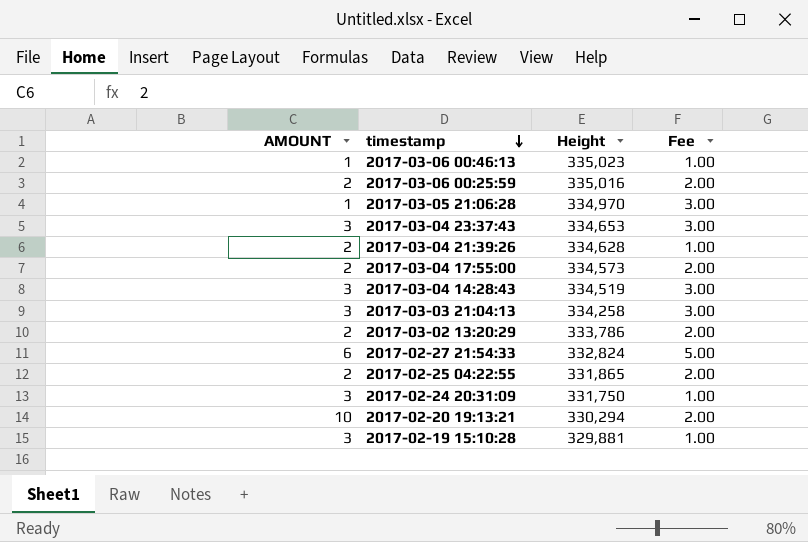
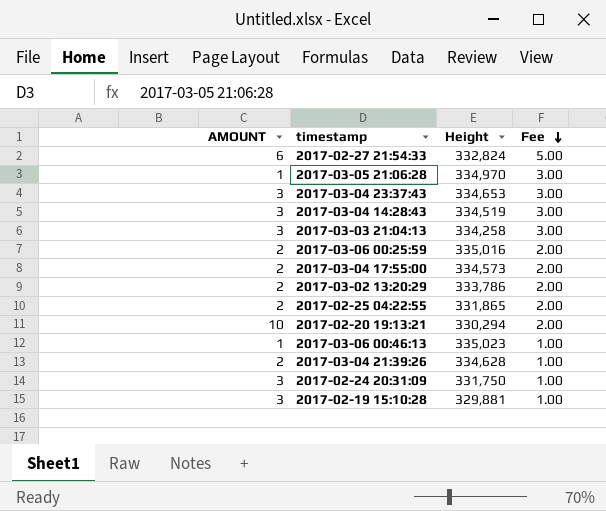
row order: timestamp descending -> Fee descending

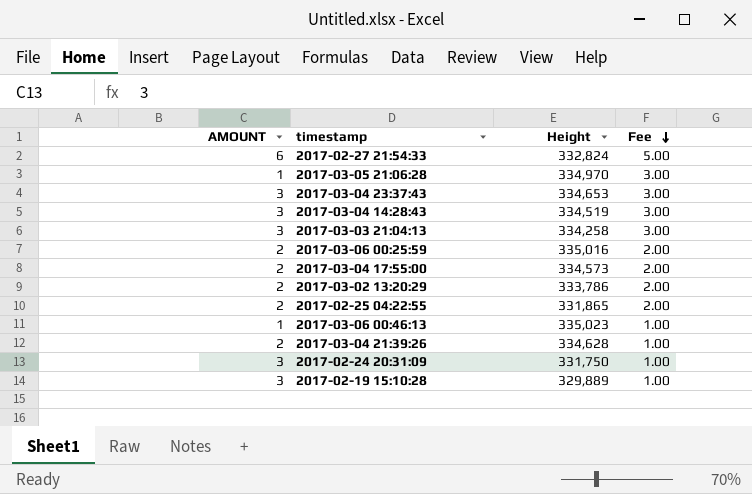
row 2017-02-20 19:13:21: 10 | 330,294 | 2.00 -> none
2017-02-19 15:10:28 | Height: 329,881 -> 329,889

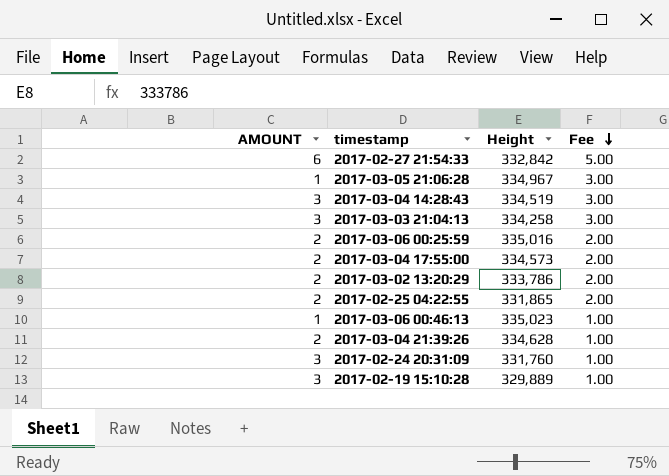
row 2017-03-04 23:37:43: 3 | 334,653 | 3.00 -> none
2017-02-27 21:54:33 | Height: 332,824 -> 332,842
2017-03-05 21:06:28 | Height: 334,970 -> 334,967
2017-02-24 20:31:09 | Height: 331,750 -> 331,760

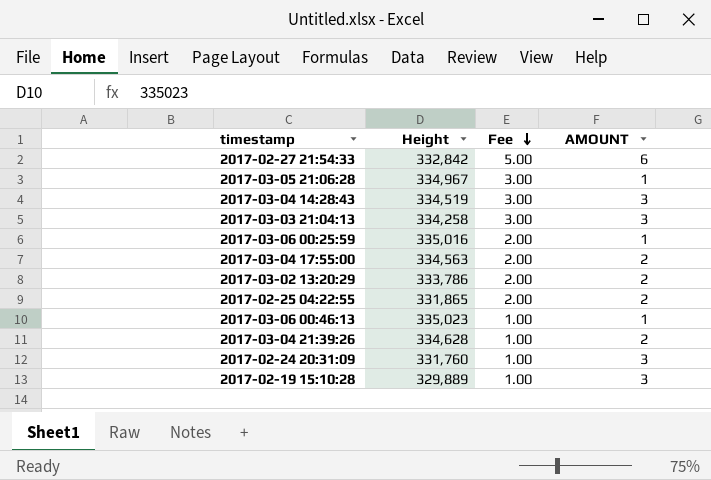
column AMOUNT | position: 1 -> 4
2017-03-06 00:25:59 | AMOUNT: 2 -> 1
2017-03-04 17:55:00 | Height: 334,573 -> 334,563

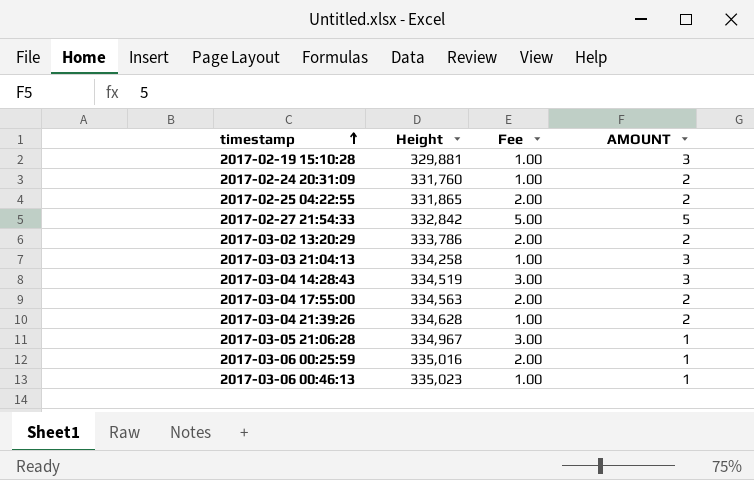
row order: Fee descending -> timestamp ascending
2017-02-19 15:10:28 | Height: 329,889 -> 329,881
2017-02-24 20:31:09 | AMOUNT: 3 -> 2
2017-02-27 21:54:33 | AMOUNT: 6 -> 5
2017-03-03 21:04:13 | Fee: 3.00 -> 1.00

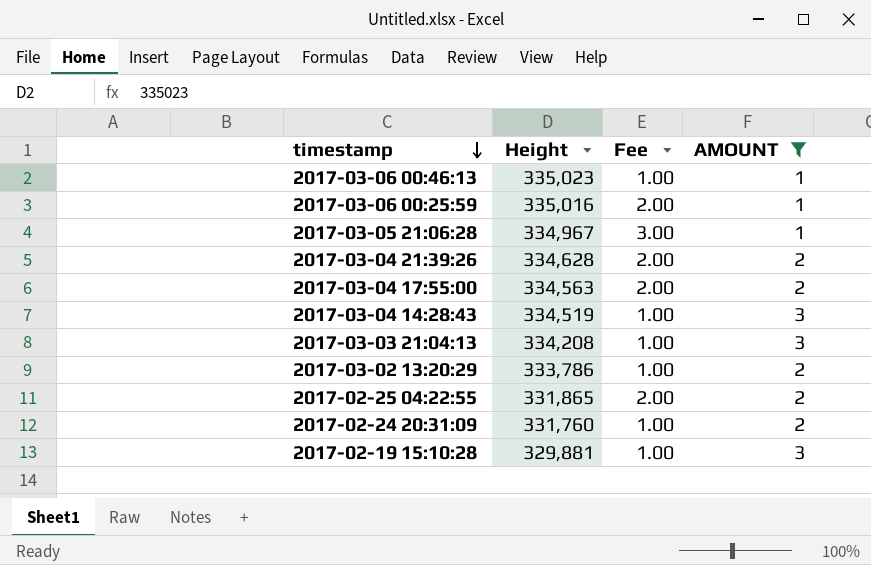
filter: none -> AMOUNT != 5
row order: timestamp ascending -> timestamp descending
2017-03-04 21:39:26 | Fee: 1.00 -> 2.00
2017-03-04 14:28:43 | Fee: 3.00 -> 1.00
2017-03-03 21:04:13 | Height: 334,258 -> 334,208
2017-03-02 13:20:29 | Fee: 2.00 -> 1.00

